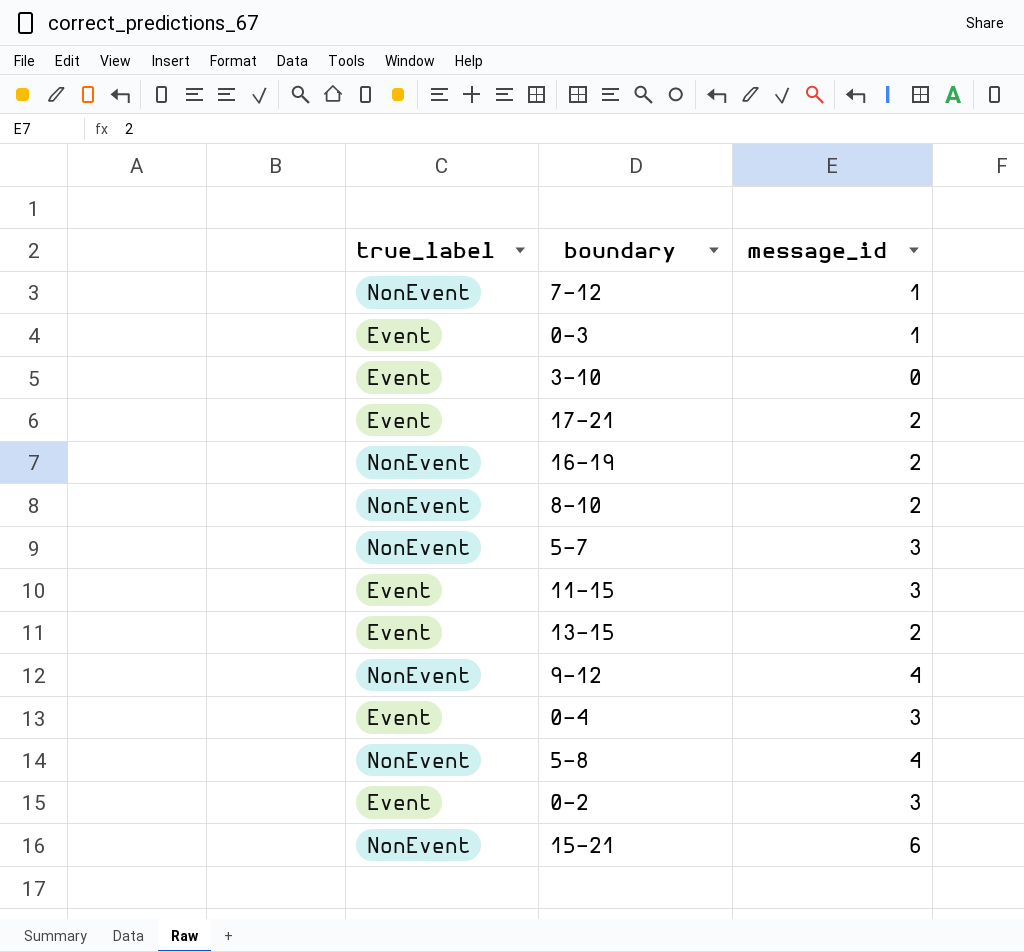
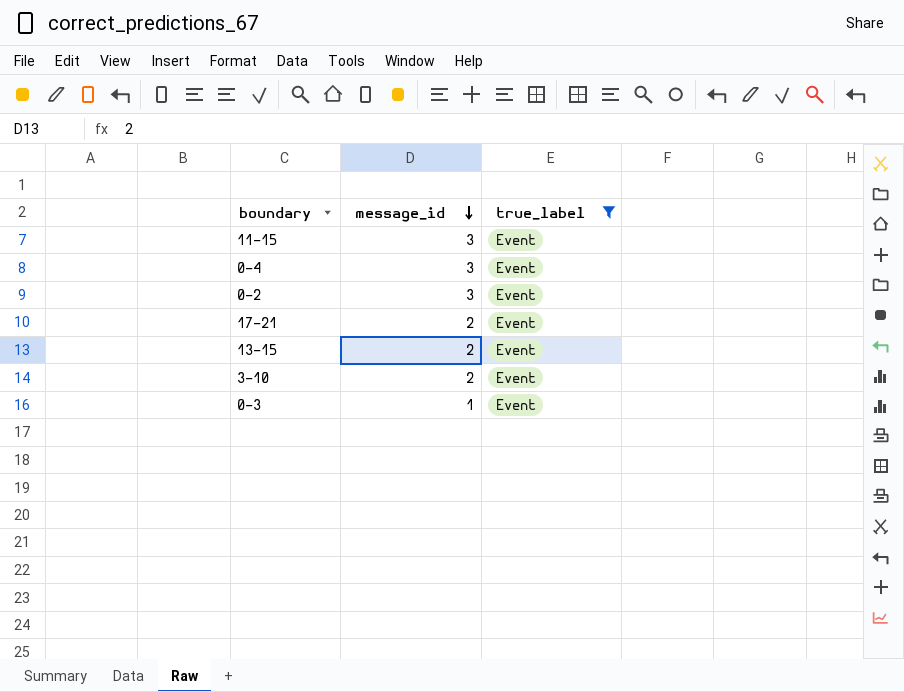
filter: none -> true_label = Event
row order: none -> message_id descending
column true_label | position: 1 -> 3
3-10 | message_id: 0 -> 2

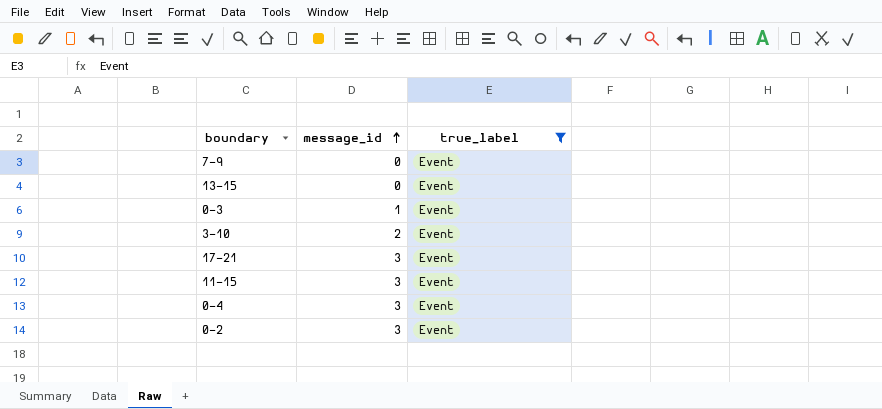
row order: message_id descending -> message_id ascending
row 7-9: none -> 0 | Event
13-15 | message_id: 2 -> 0
17-21 | message_id: 2 -> 3

